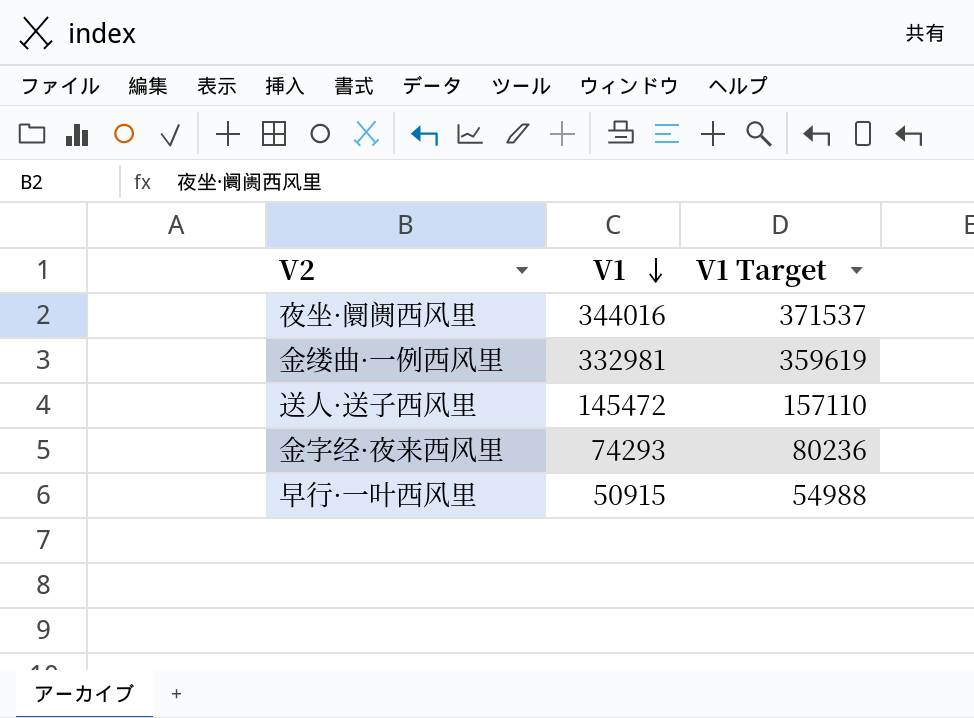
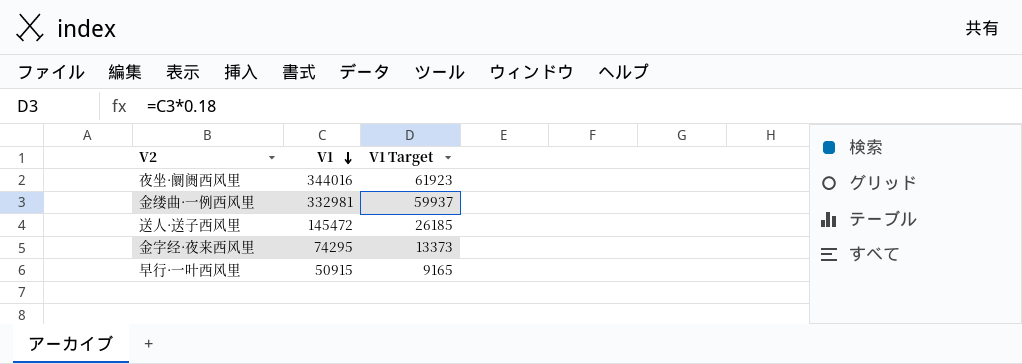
column V1 Target | formula: [V1] * 1.08 -> [V1] * 0.18
金字经·夜来西风里 | V1: 74293 -> 74295

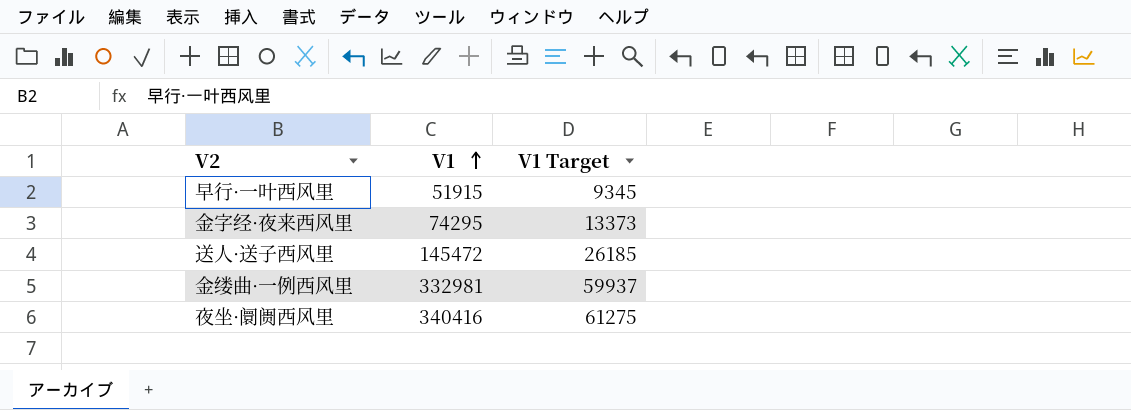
row order: V1 descending -> V1 ascending
早行·一叶西风里 | V1: 50915 -> 51915
早行·一叶西风里 | V1 Target: 9165 -> 9345
夜坐·阛阓西风里 | V1: 344016 -> 340416
夜坐·阛阓西风里 | V1 Target: 61923 -> 61275

